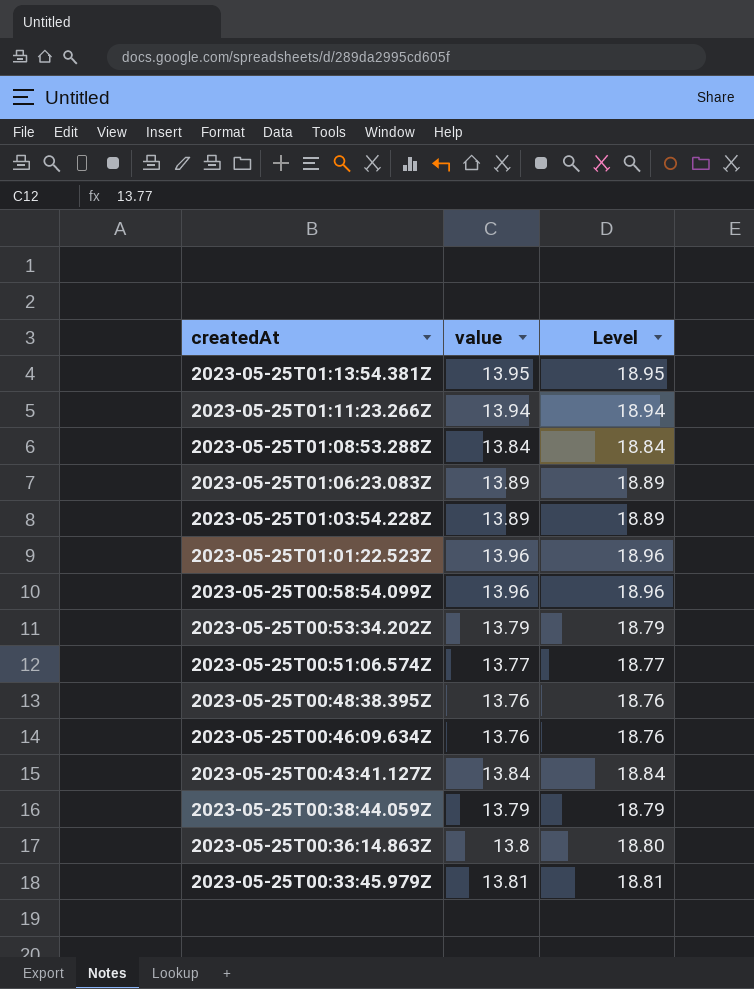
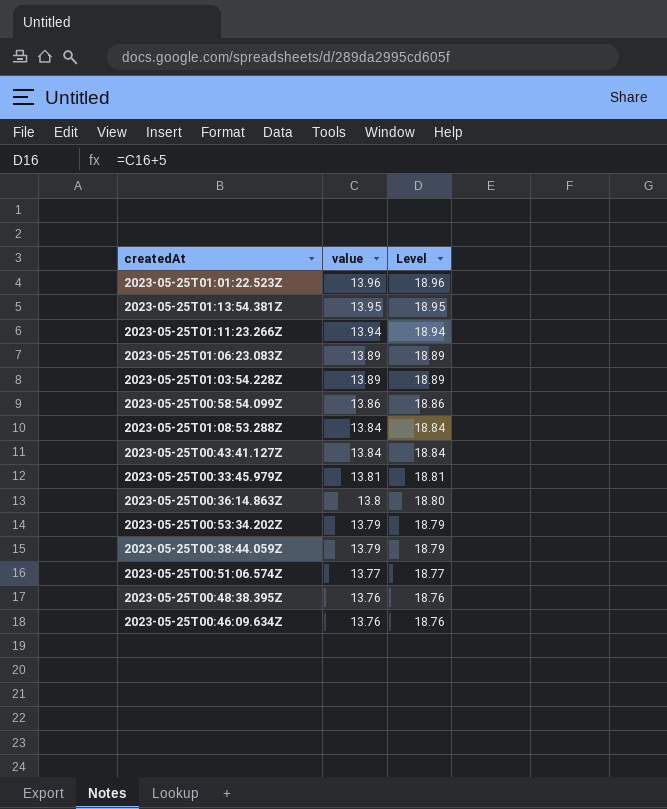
row order: createdAt descending -> value descending
2023-05-25T00:58:54.099Z | value: 13.96 -> 13.86
2023-05-25T00:58:54.099Z | Level: 18.96 -> 18.86

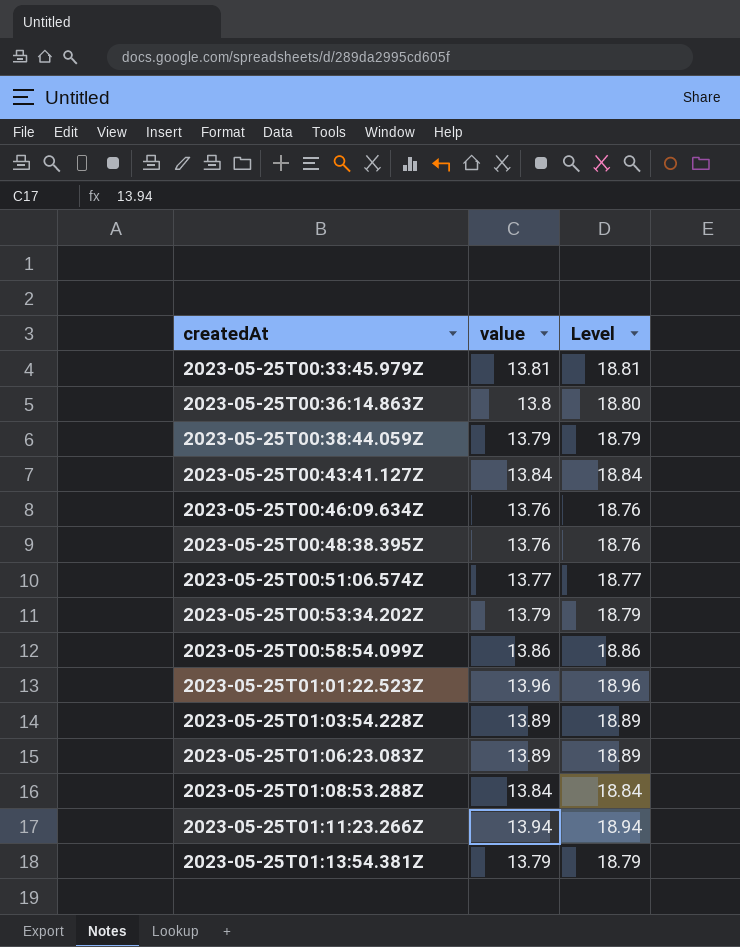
row order: value descending -> createdAt ascending
2023-05-25T01:13:54.381Z | value: 13.95 -> 13.79
2023-05-25T01:13:54.381Z | Level: 18.95 -> 18.79

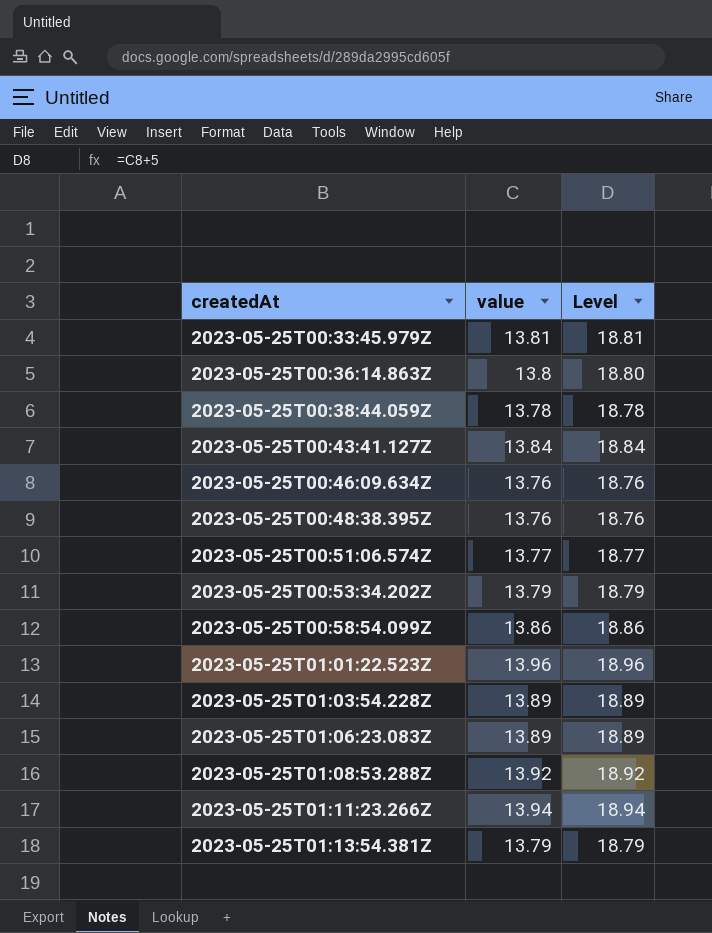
2023-05-25T00:38:44.059Z | value: 13.79 -> 13.78
2023-05-25T00:38:44.059Z | Level: 18.79 -> 18.78
2023-05-25T01:08:53.288Z | value: 13.84 -> 13.92
2023-05-25T01:08:53.288Z | Level: 18.84 -> 18.92

